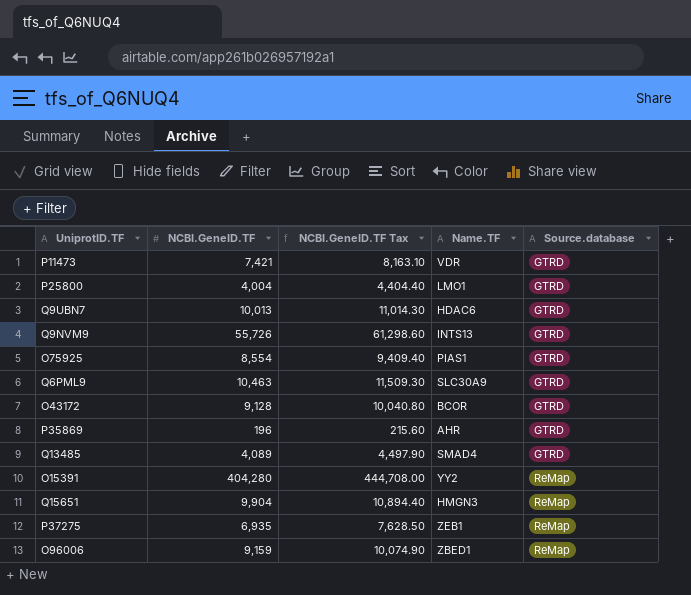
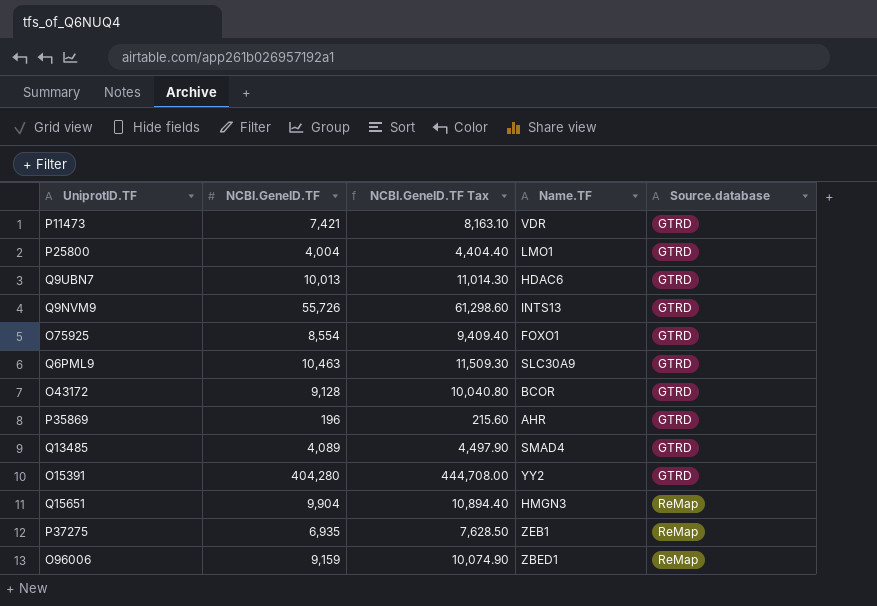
O75925 | Name.TF: PIAS1 -> FOXO1
O15391 | Source.database: ReMap -> GTRD

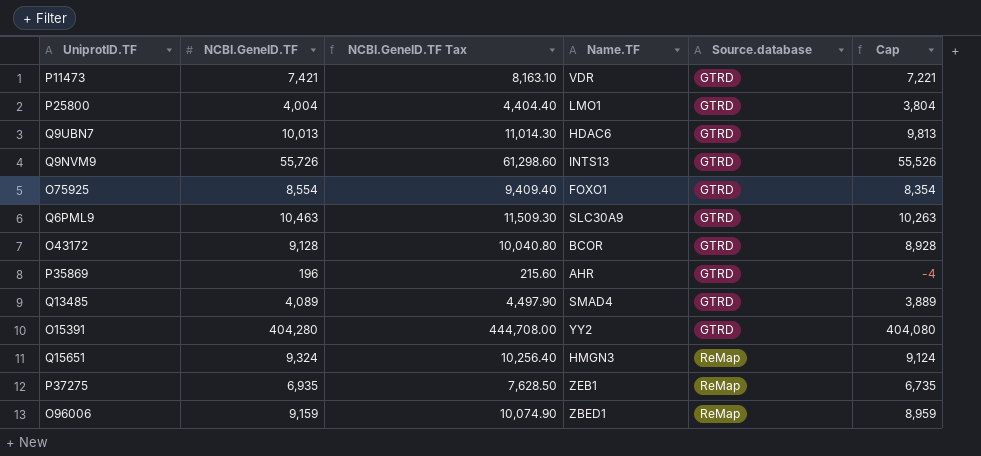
column Cap | formula: none -> [NCBI.GeneID.TF] - 200
Q15651 | NCBI.GeneID.TF: 9,904 -> 9,324
Q15651 | NCBI.GeneID.TF Tax: 10,894.40 -> 10,256.40

